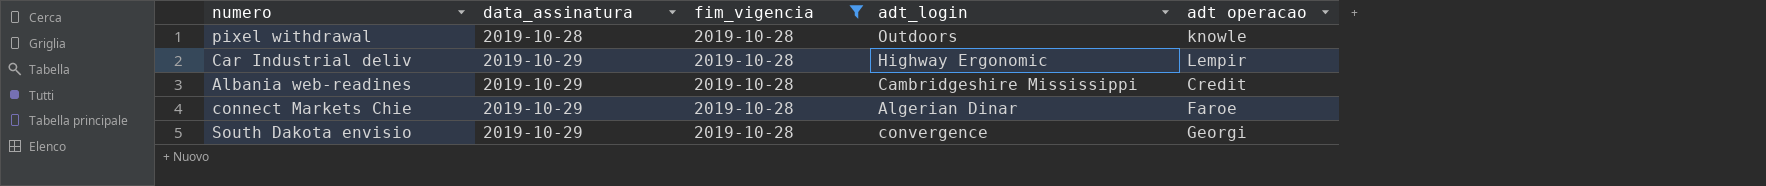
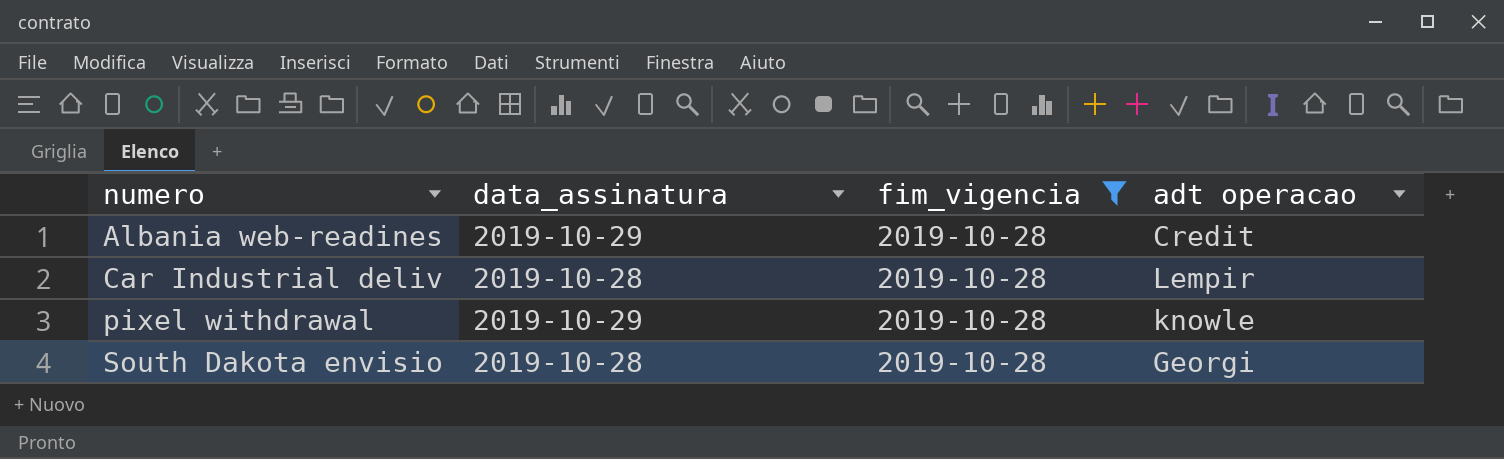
row order: data_assinatura ascending -> numero ascending
column adt_login | position: 4 -> none
row connect Markets Chie: 2019-10-29 | 2019-10-28 | Algerian Dinar | Faroe -> none
Car Industrial deliv | data_assinatura: 2019-10-29 -> 2019-10-28
pixel withdrawal | data_assinatura: 2019-10-28 -> 2019-10-29
South Dakota envisio | data_assinatura: 2019-10-29 -> 2019-10-28

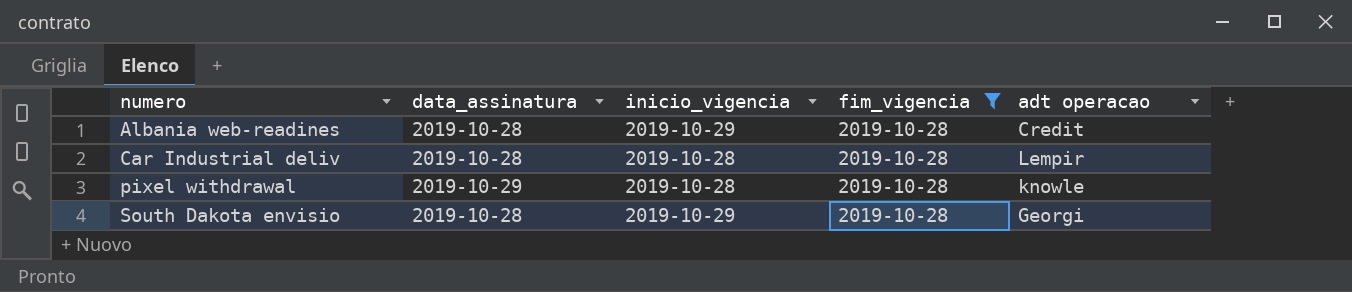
column inicio_vigencia | position: none -> 3
Albania web-readines | data_assinatura: 2019-10-29 -> 2019-10-28

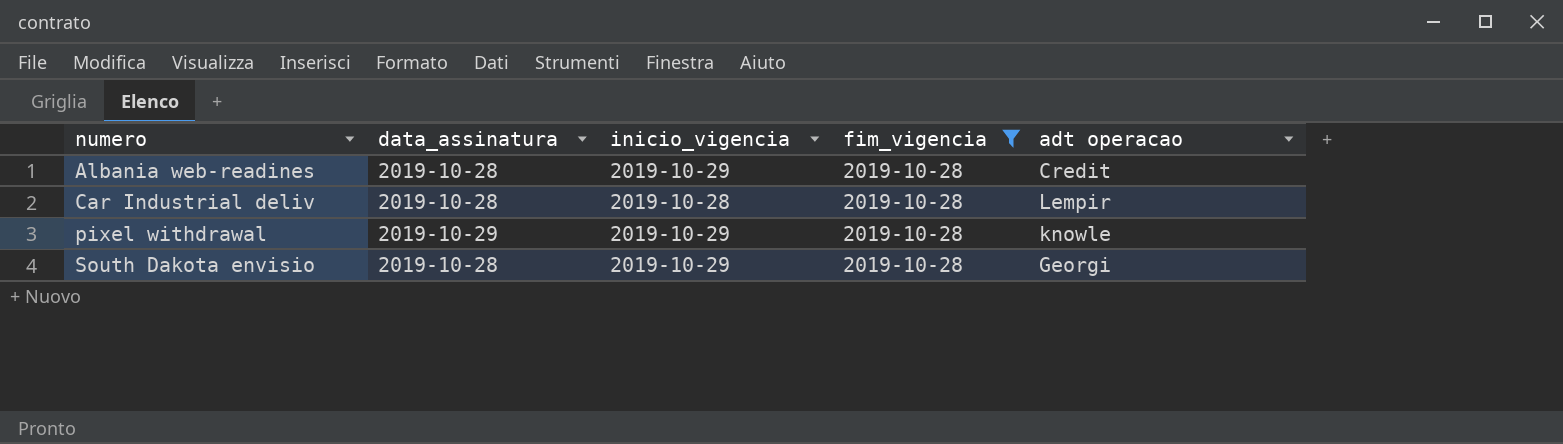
pixel withdrawal | inicio_vigencia: 2019-10-28 -> 2019-10-29

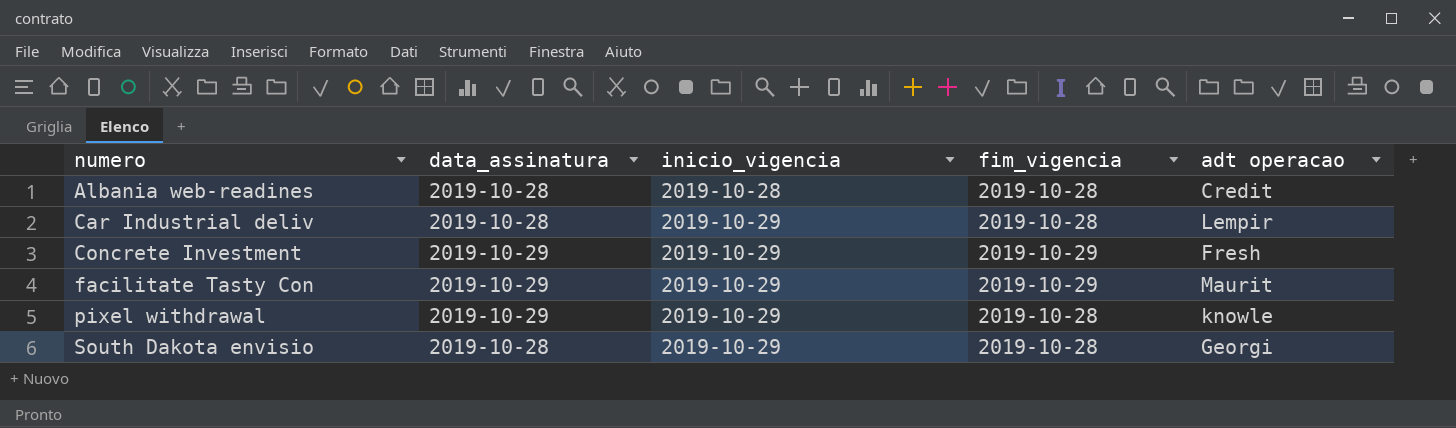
filter: fim_vigencia = 2019-10-28 -> none
Albania web-readines | inicio_vigencia: 2019-10-29 -> 2019-10-28
Car Industrial deliv | inicio_vigencia: 2019-10-28 -> 2019-10-29

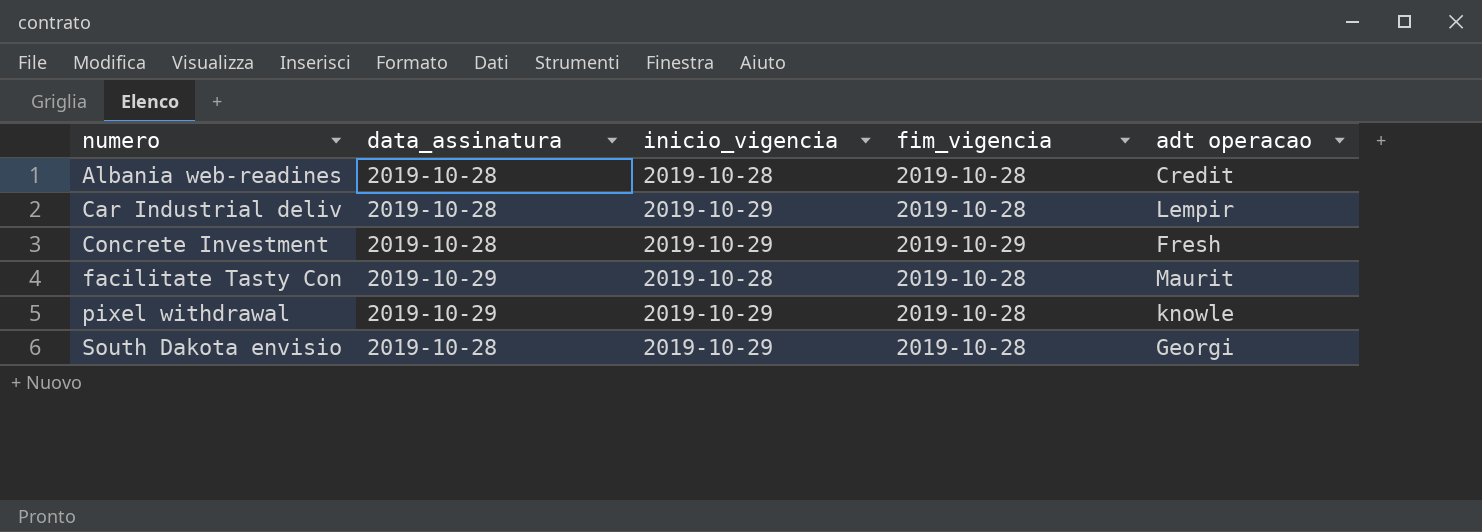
Concrete Investment | data_assinatura: 2019-10-29 -> 2019-10-28
facilitate Tasty Con | inicio_vigencia: 2019-10-29 -> 2019-10-28
facilitate Tasty Con | fim_vigencia: 2019-10-29 -> 2019-10-28

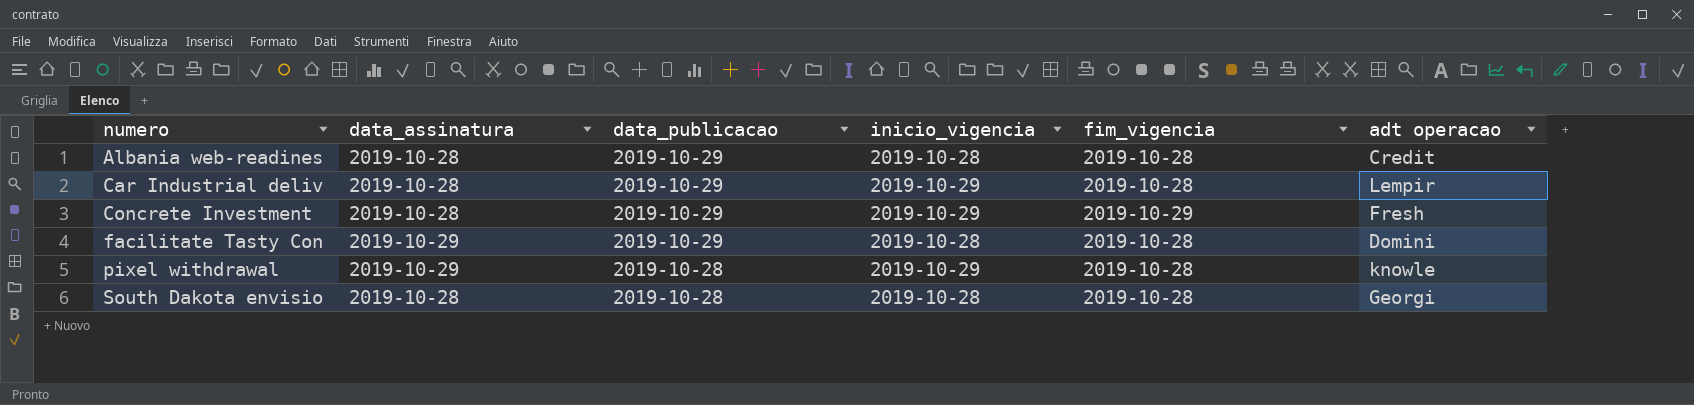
column data_publicacao | position: none -> 3
facilitate Tasty Con | adt operacao: Maurit -> Domini
South Dakota envisio | inicio_vigencia: 2019-10-29 -> 2019-10-28

